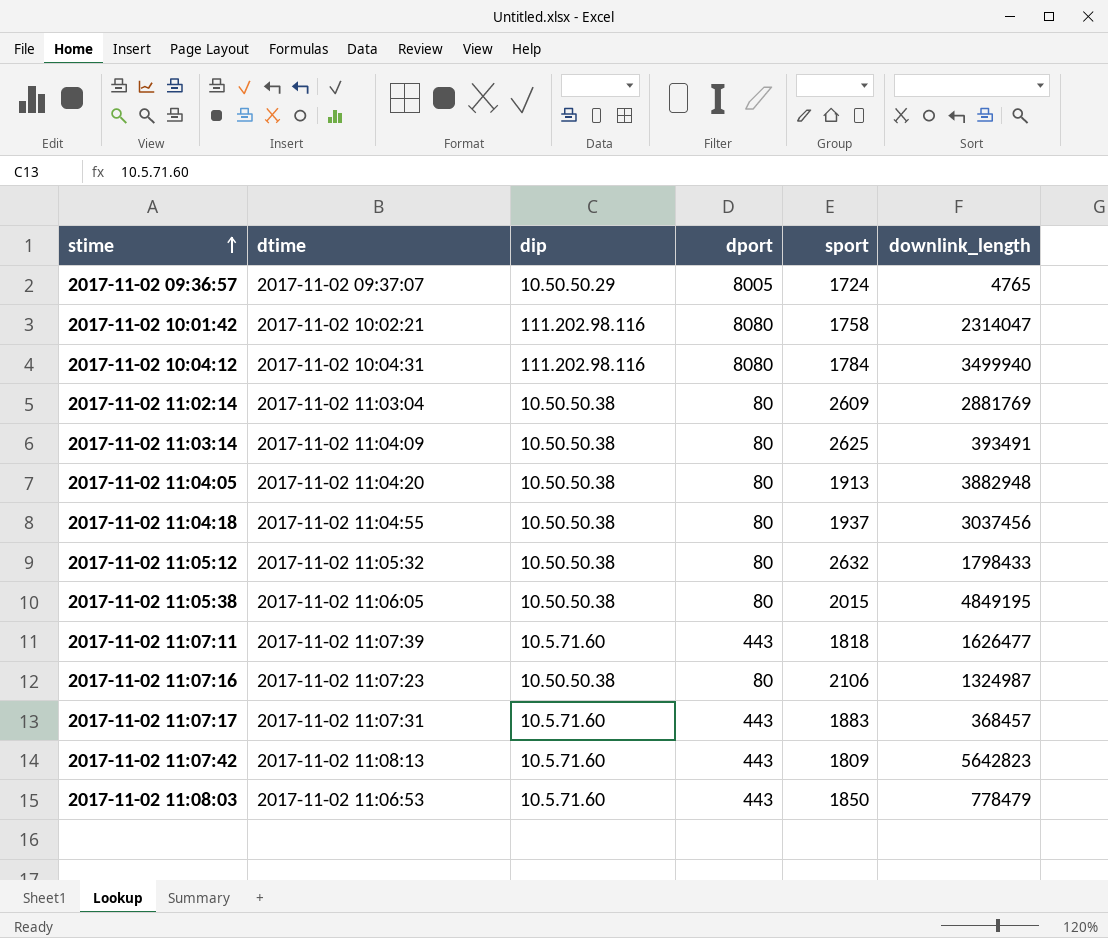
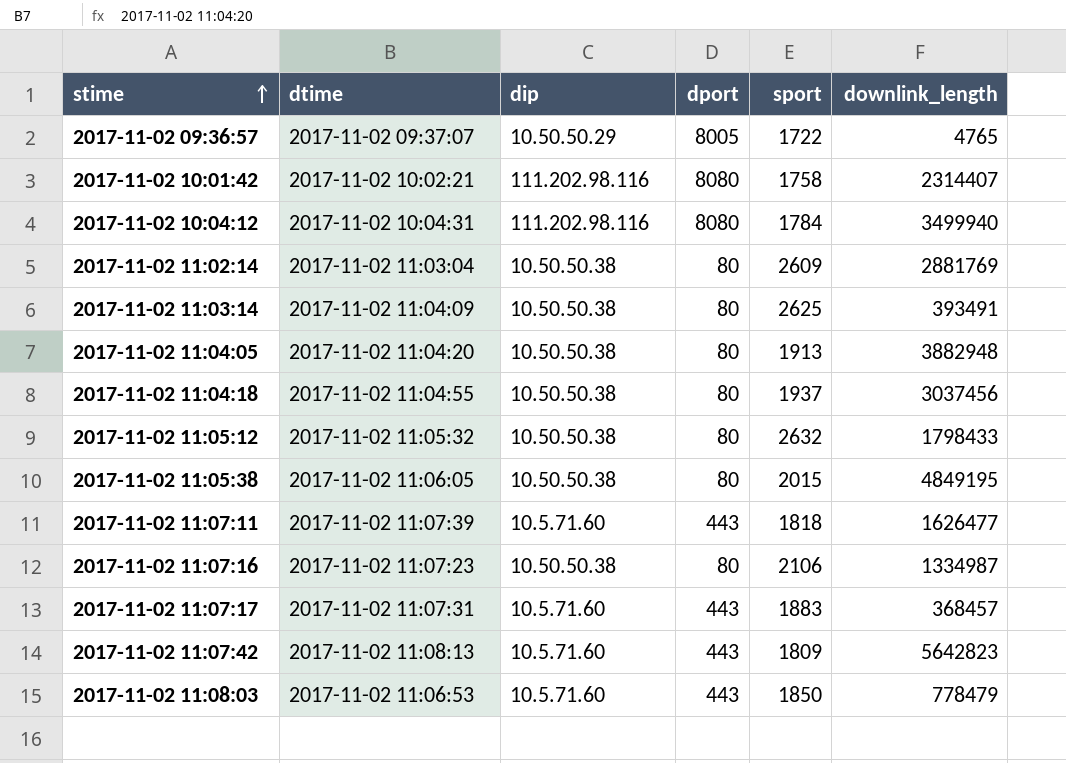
2017-11-02 09:36:57 | sport: 1724 -> 1722
2017-11-02 10:01:42 | downlink_length: 2314047 -> 2314407
2017-11-02 11:07:16 | downlink_length: 1324987 -> 1334987

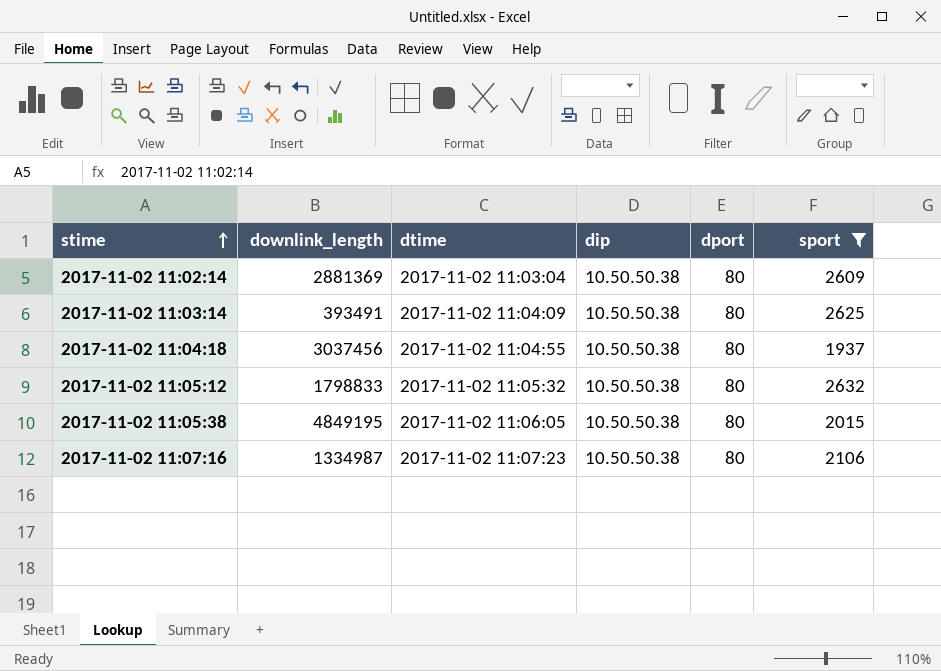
filter: none -> sport >= 1937
column downlink_length | position: 6 -> 2
2017-11-02 11:02:14 | downlink_length: 2881769 -> 2881369
2017-11-02 11:05:12 | downlink_length: 1798433 -> 1798833

